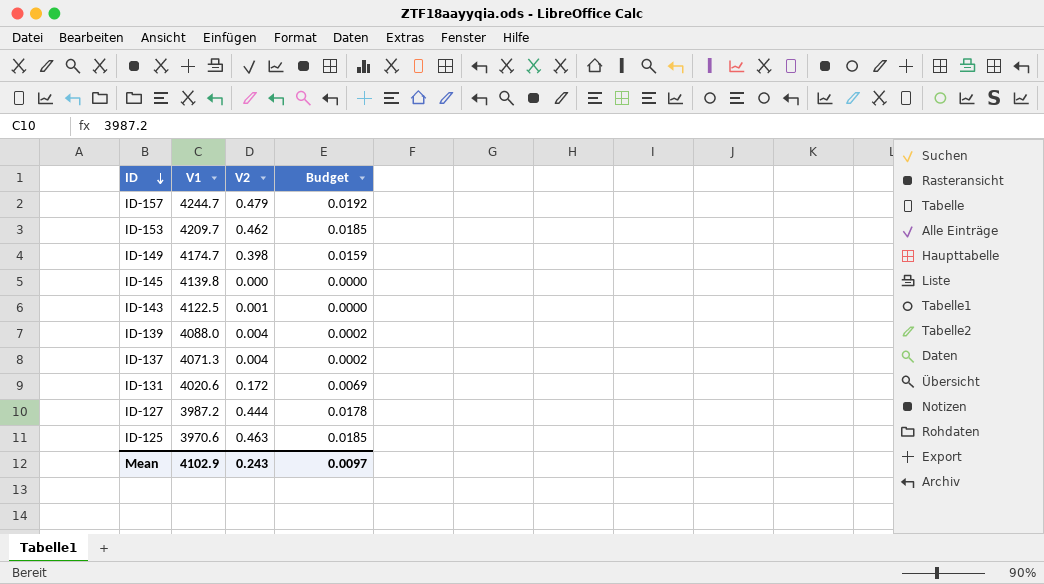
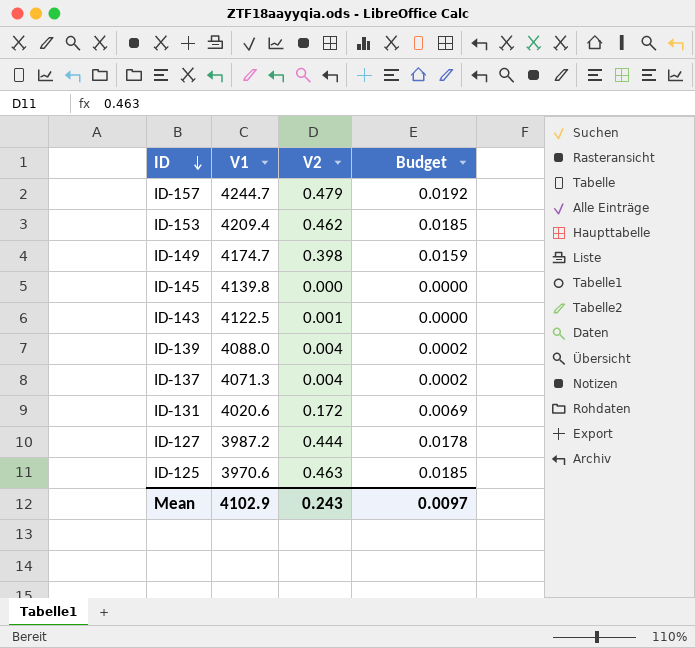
ID-153 | V1: 4209.7 -> 4209.4

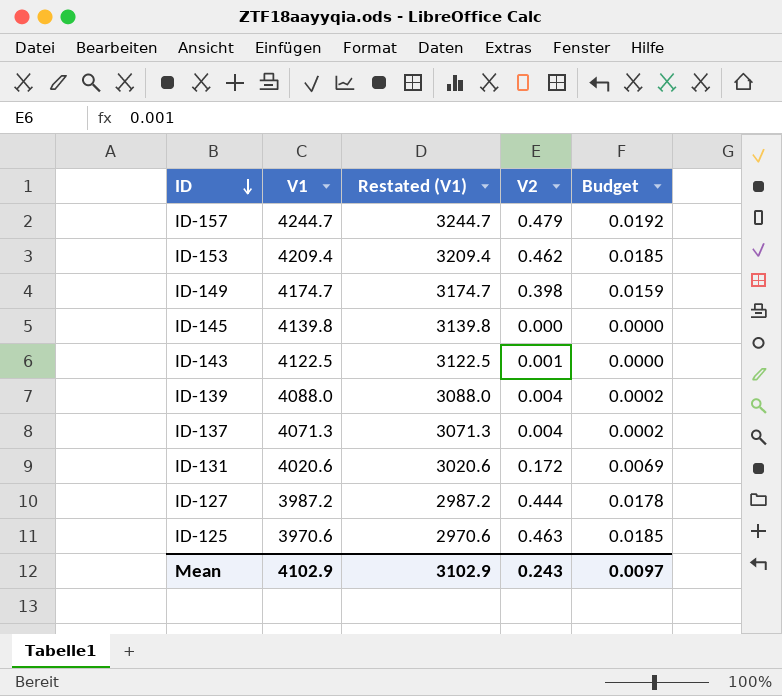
column Restated (V1) | formula: none -> [V1] - 1000

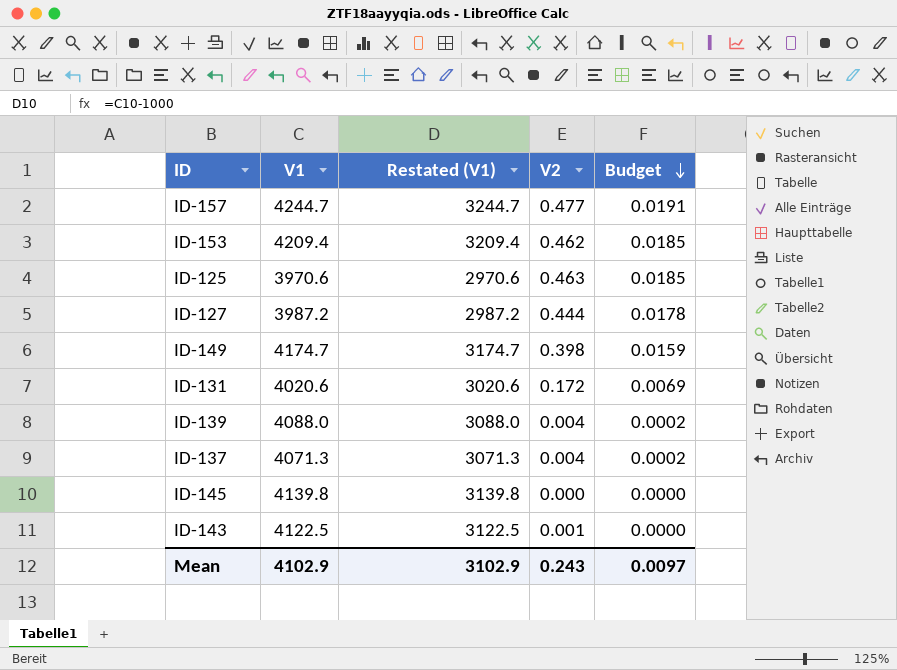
row order: ID descending -> Budget descending
ID-157 | V2: 0.479 -> 0.477
ID-157 | Budget: 0.0192 -> 0.0191

